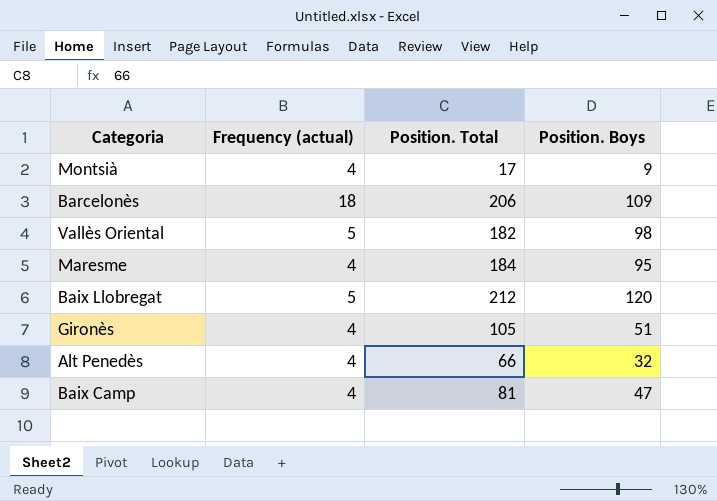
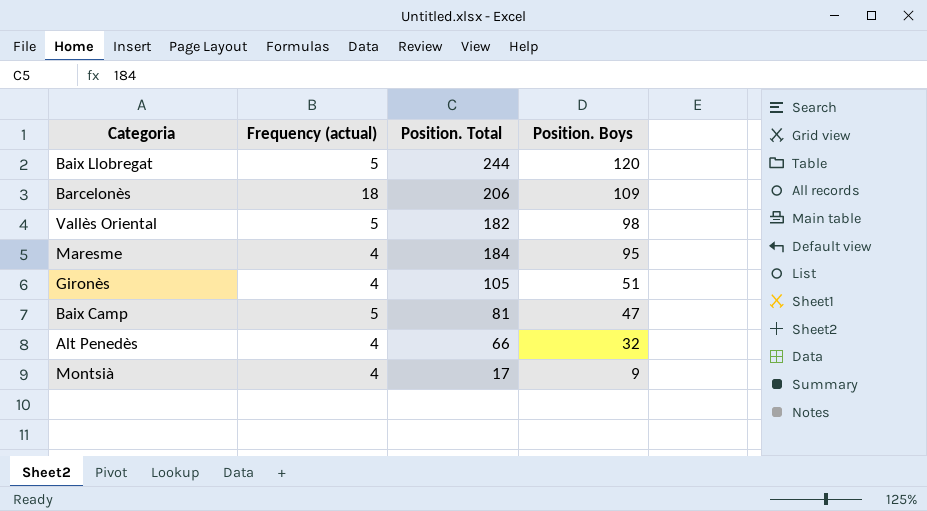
row order: none -> Position. Boys descending
Baix Llobregat | Position. Total: 212 -> 244
Baix Camp | Frequency (actual): 4 -> 5

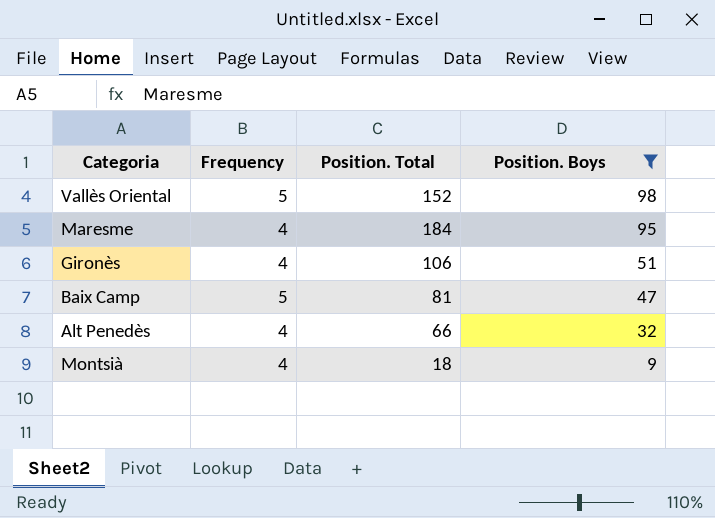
filter: none -> Position. Boys <= 98
column name: Frequency (actual) -> Frequency
Vallès Oriental | Position. Total: 182 -> 152
Gironès | Position. Total: 105 -> 106
Montsià | Position. Total: 17 -> 18

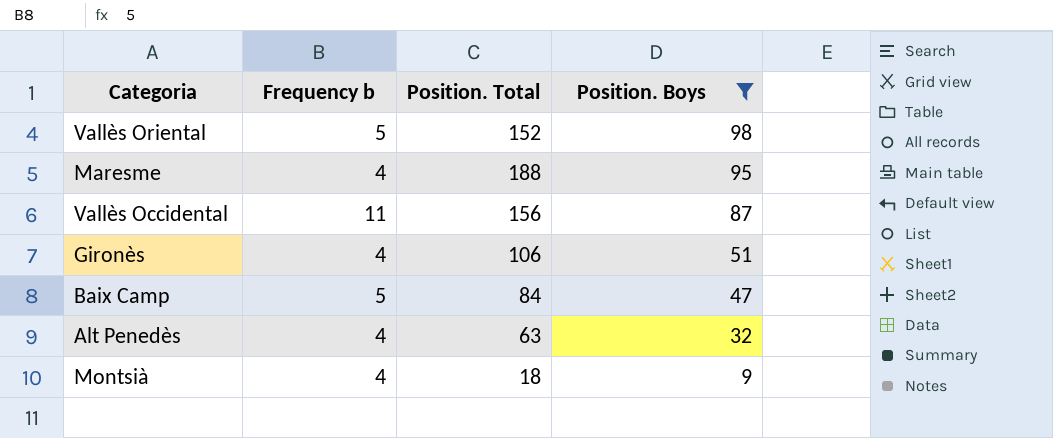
column name: Frequency -> Frequency b
Maresme | Position. Total: 184 -> 188
row Vallès Occidental: none -> 11 | 156 | 87
Baix Camp | Position. Total: 81 -> 84
Alt Penedès | Position. Total: 66 -> 63

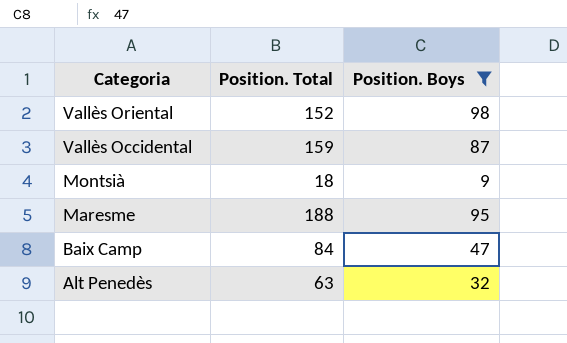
row order: Position. Boys descending -> Categoria descending
column Frequency b | position: 2 -> none
row Gironès: 4 | 106 | 51 -> none
Vallès Occidental | Position. Total: 156 -> 159

